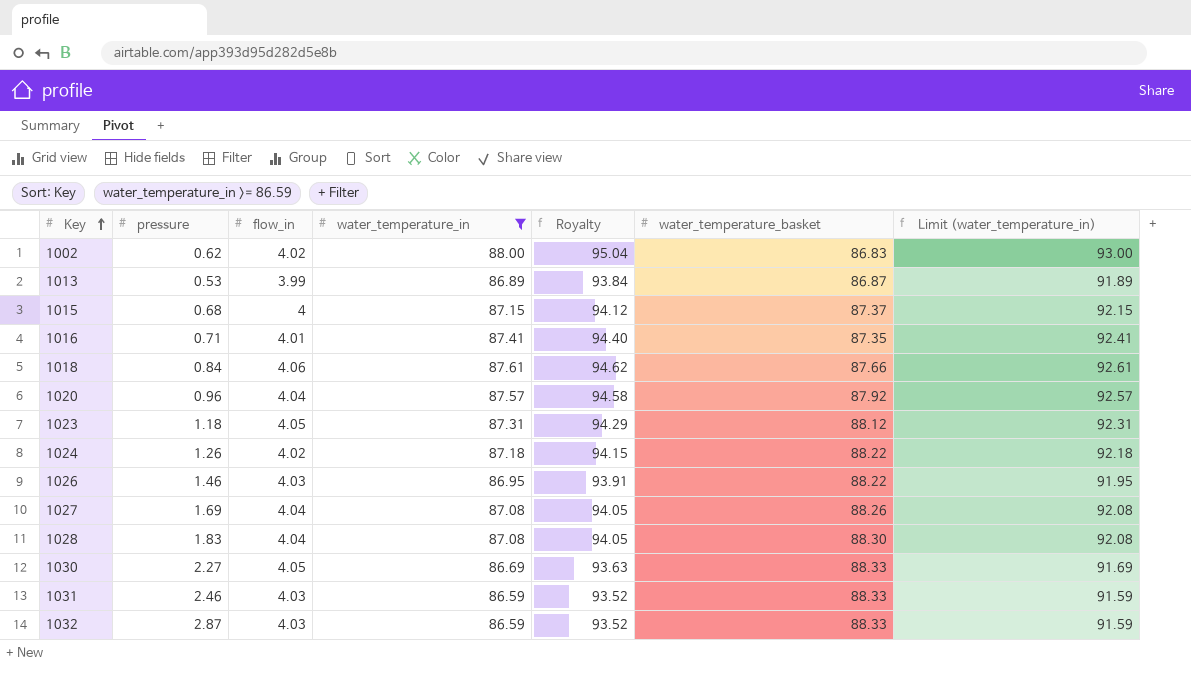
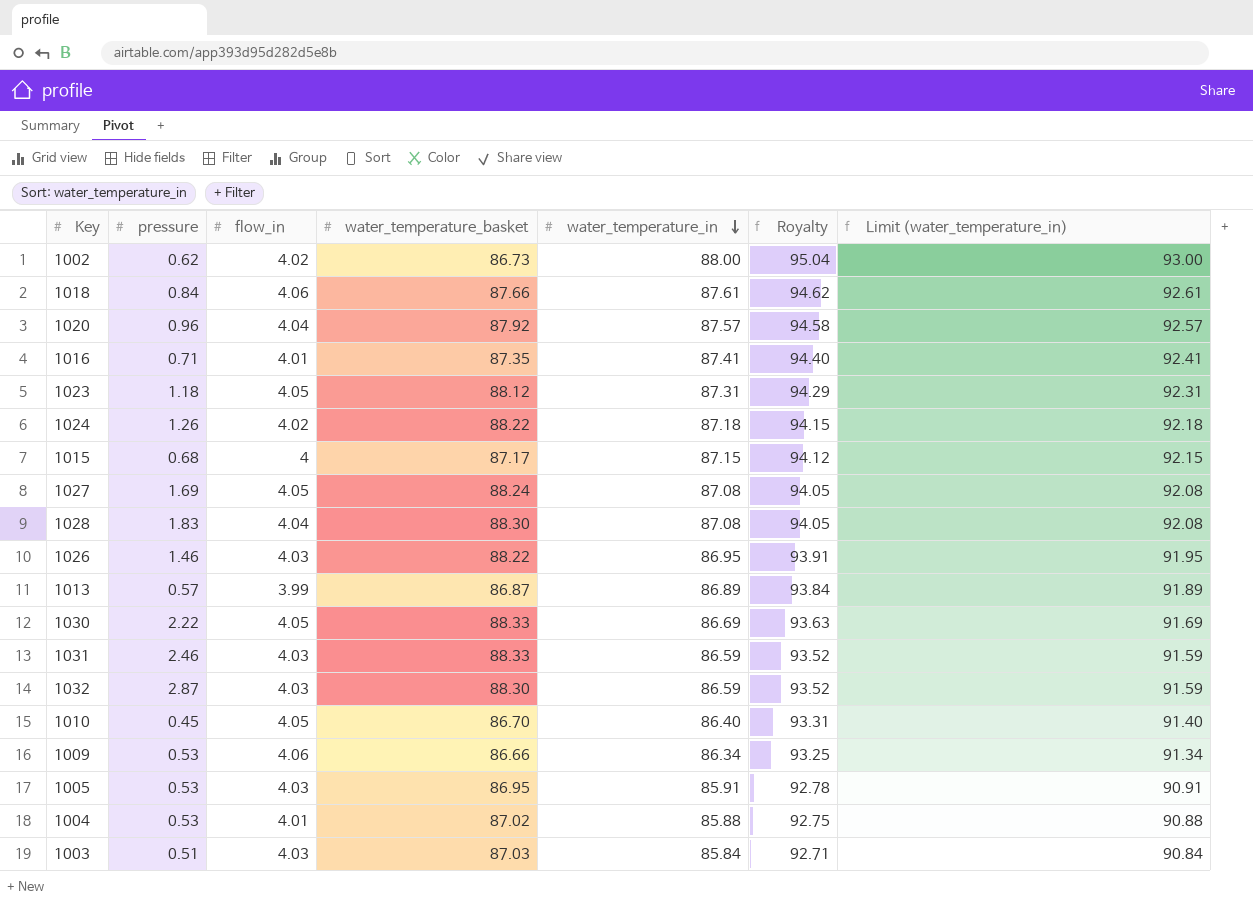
filter: water_temperature_in >= 86.59 -> none
row order: Key ascending -> water_temperature_in descending
column water_temperature_basket | position: 6 -> 4
1002 | water_temperature_basket: 86.83 -> 86.73
1015 | water_temperature_basket: 87.37 -> 87.17
1027 | flow_in: 4.04 -> 4.05
1027 | water_temperature_basket: 88.26 -> 88.24
1013 | pressure: 0.53 -> 0.57
1030 | pressure: 2.27 -> 2.22
1032 | water_temperature_basket: 88.33 -> 88.30

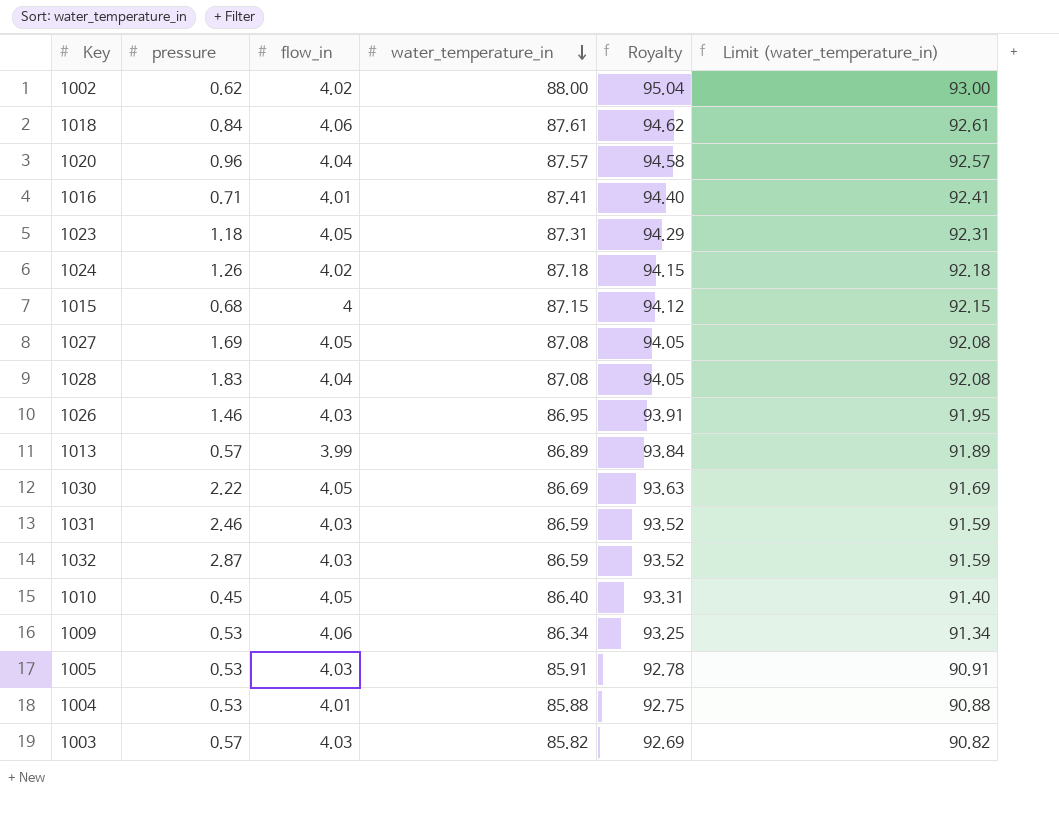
column water_temperature_basket | position: 4 -> none
1003 | pressure: 0.51 -> 0.57
1003 | water_temperature_in: 85.84 -> 85.82
1003 | Royalty: 92.71 -> 92.69
1003 | Limit (water_temperature_in): 90.84 -> 90.82

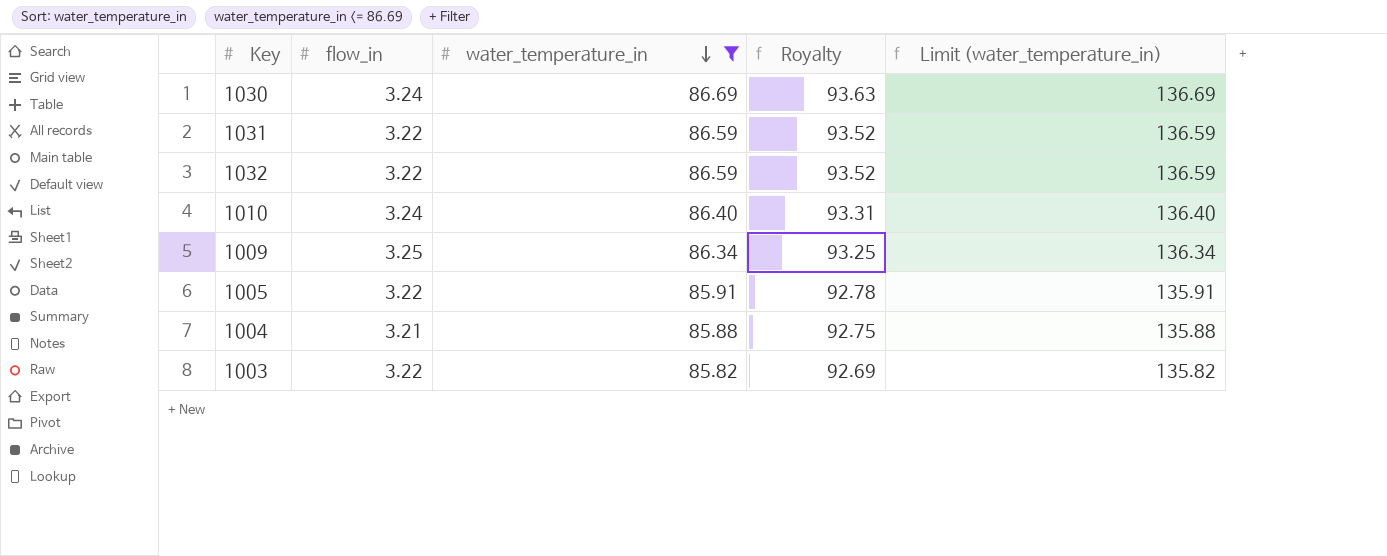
filter: none -> water_temperature_in <= 86.69
column pressure | position: 2 -> none
column Limit (water_temperature_in) | formula: [water_temperature_in] + 5 -> [water_temperature_in] + 50
1030 | flow_in: 4.05 -> 3.24
1031 | flow_in: 4.03 -> 3.22
1032 | flow_in: 4.03 -> 3.22
1010 | flow_in: 4.05 -> 3.24
1009 | flow_in: 4.06 -> 3.25
1005 | flow_in: 4.03 -> 3.22
1004 | flow_in: 4.01 -> 3.21
1003 | flow_in: 4.03 -> 3.22

